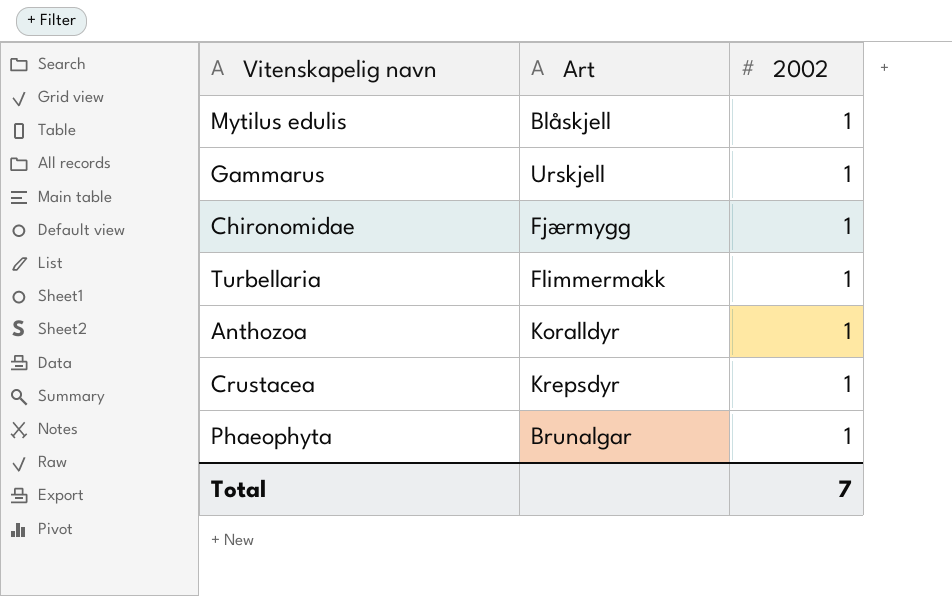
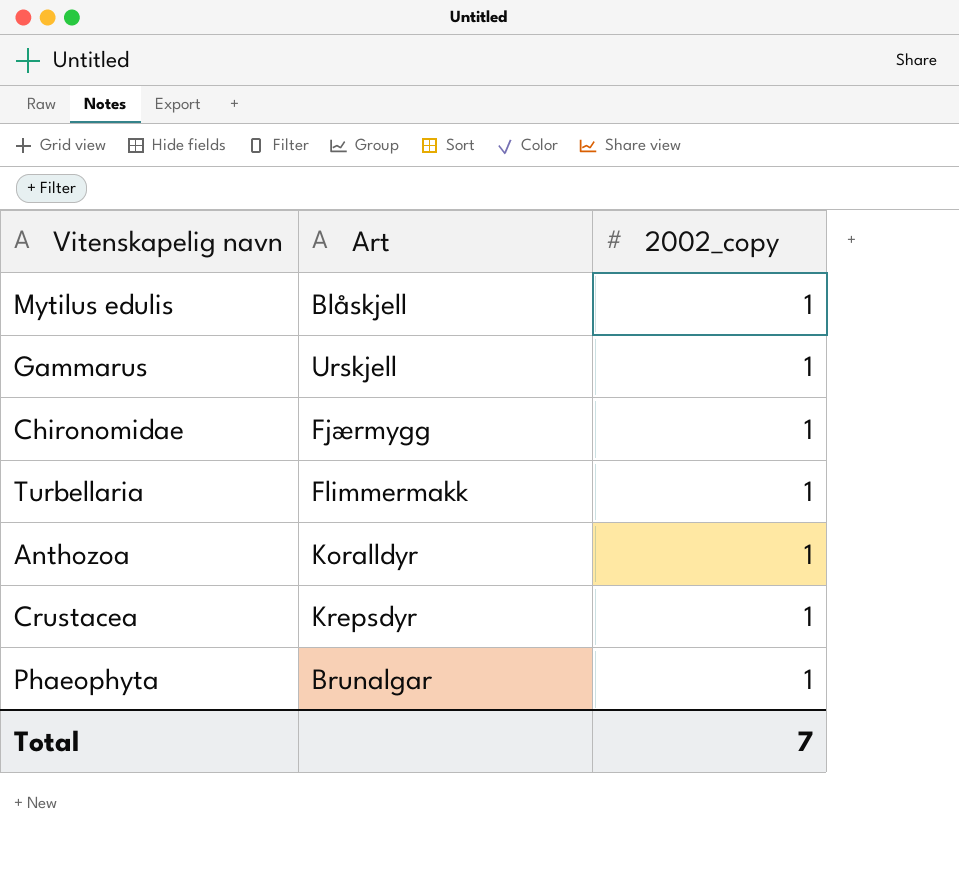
column name: 2002 -> 2002_copy

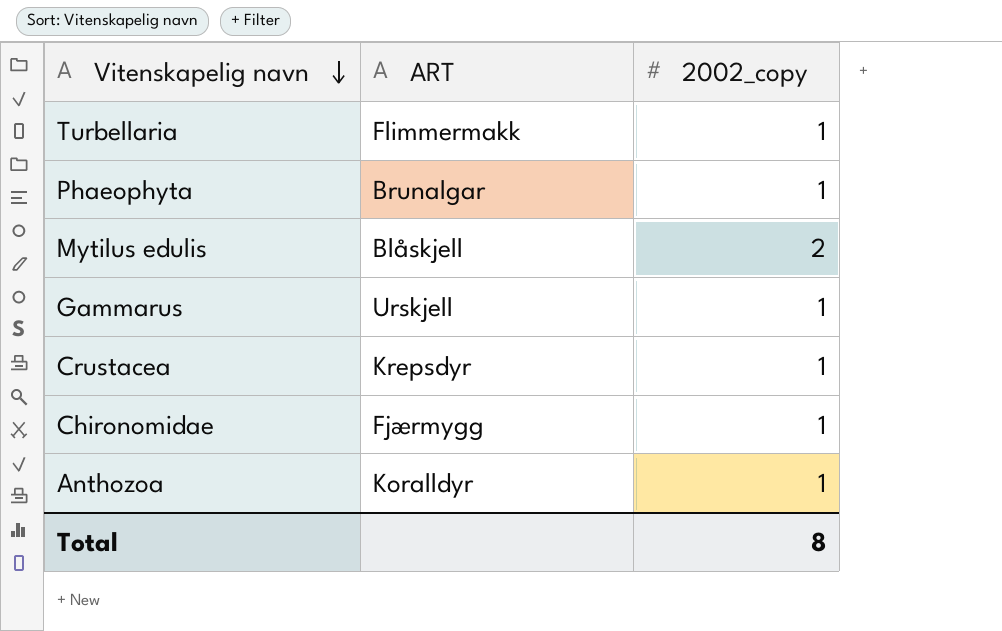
row order: none -> Vitenskapelig navn descending
column name: Art -> ART
Mytilus edulis | 2002_copy: 1 -> 2
Total | 2002_copy: 7 -> 8

